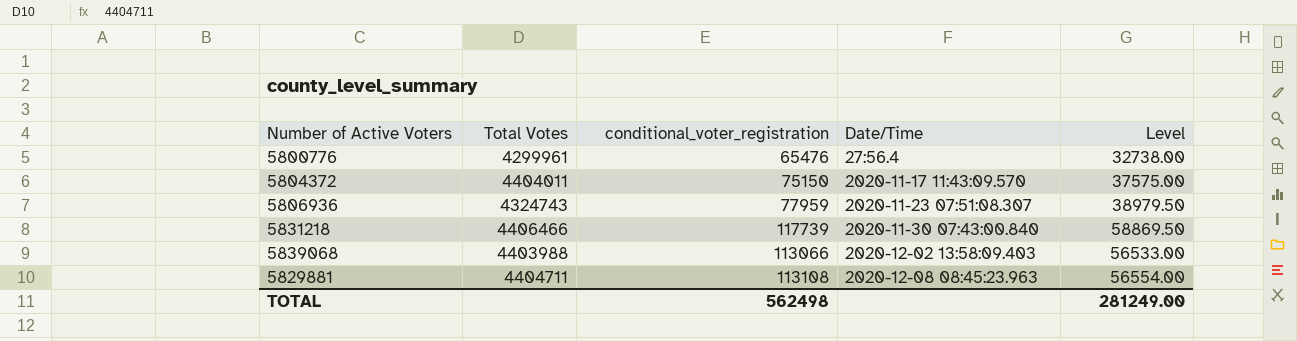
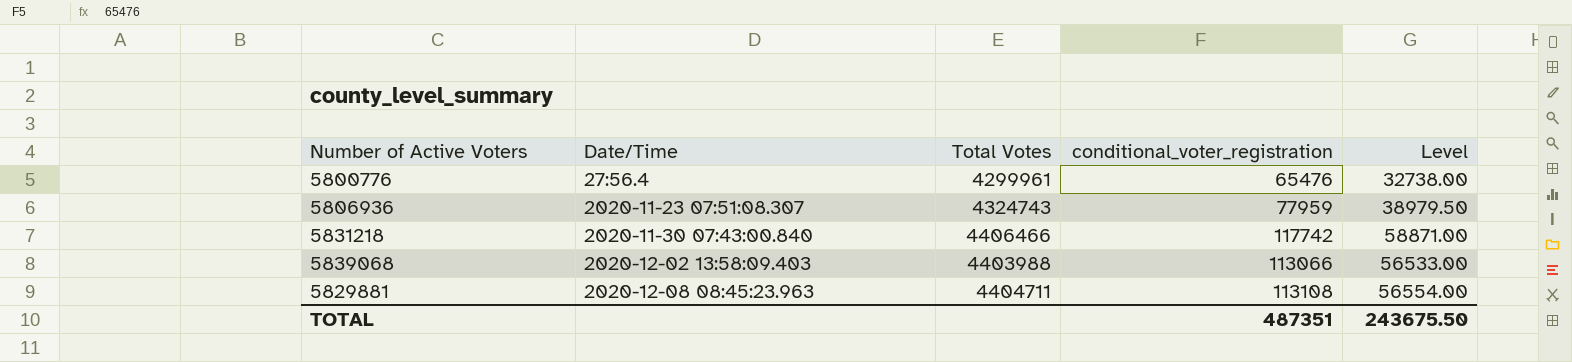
column Date/Time | position: 4 -> 2
row 5804372: 4404011 | 75150 | 2020-11-17 11:43:09.570 | 37575.00 -> none
5831218 | conditional_voter_registration: 117739 -> 117742
5831218 | Level: 58869.50 -> 58871.00
TOTAL | conditional_voter_registration: 562498 -> 487351
TOTAL | Level: 281249.00 -> 243675.50

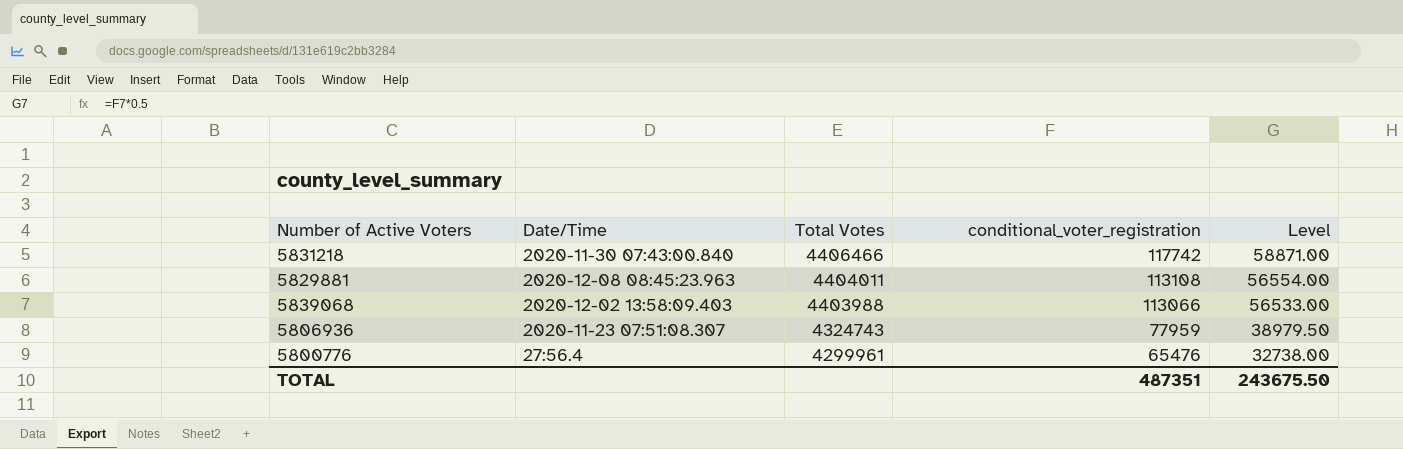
row order: Date/Time ascending -> Total Votes descending
5829881 | Total Votes: 4404711 -> 4404011

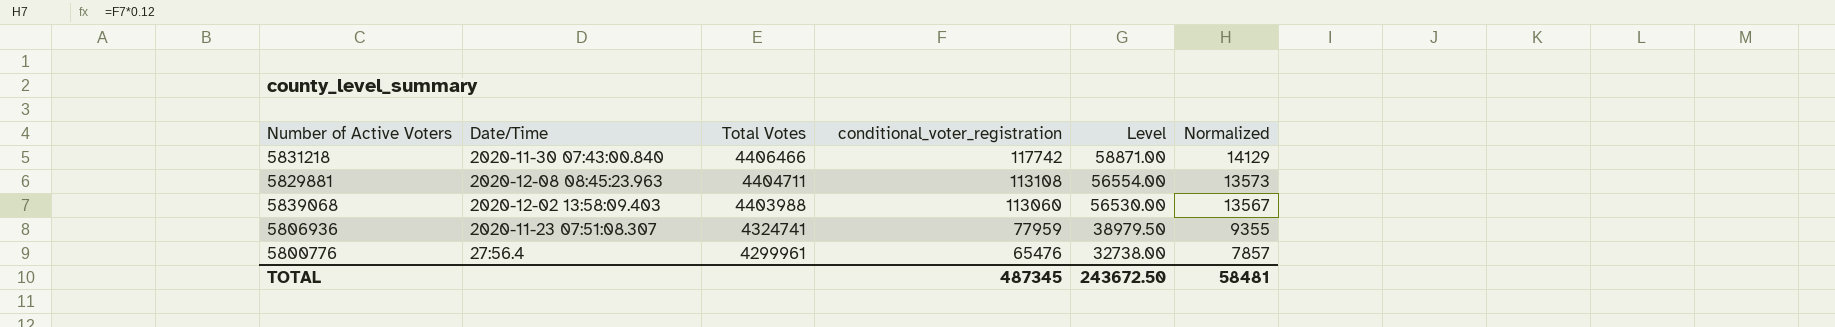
column Normalized | formula: none -> [conditional_voter_registration] * 0.12
5829881 | Total Votes: 4404011 -> 4404711
5839068 | conditional_voter_registration: 113066 -> 113060
5839068 | Level: 56533.00 -> 56530.00
5806936 | Total Votes: 4324743 -> 4324741
TOTAL | conditional_voter_registration: 487351 -> 487345
TOTAL | Level: 243675.50 -> 243672.50

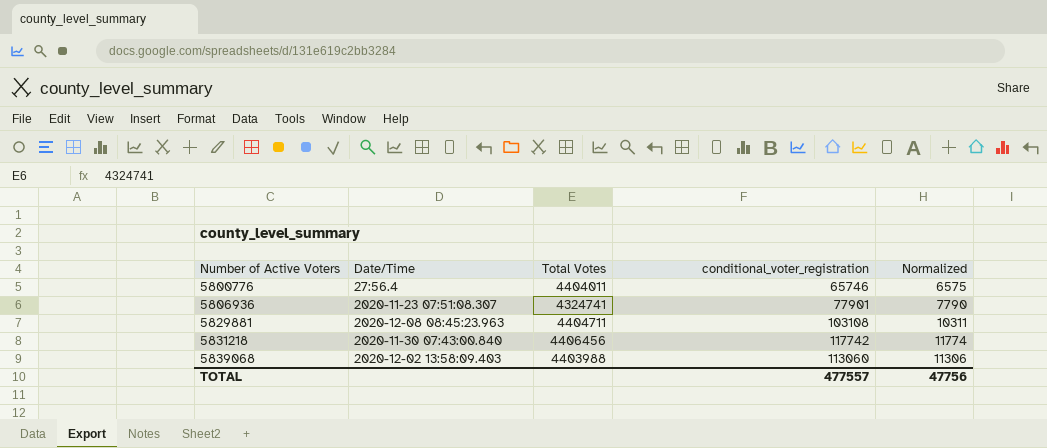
row order: Total Votes descending -> Number of Active Voters ascending
column Level | formula: [conditional_voter_registration] * 0.5 -> none
column Normalized | formula: [conditional_voter_registration] * 0.12 -> [conditional_voter_registration] * 0.1
5800776 | Total Votes: 4299961 -> 4404011
5800776 | conditional_voter_registration: 65476 -> 65746
5806936 | conditional_voter_registration: 77959 -> 77901
5829881 | conditional_voter_registration: 113108 -> 103108
5831218 | Total Votes: 4406466 -> 4406456
TOTAL | conditional_voter_registration: 487345 -> 477557
TOTAL | Normalized: 58481 -> 47756

